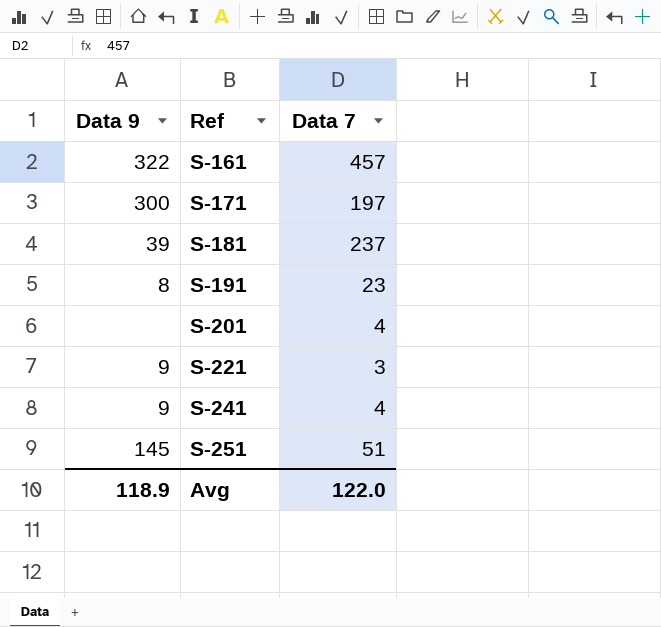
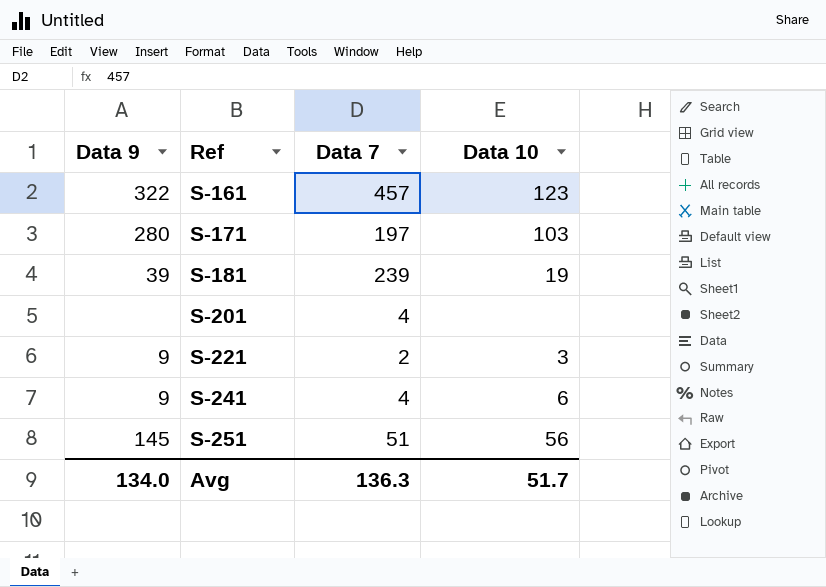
column Data 10 | position: none -> 4
row S-191: 8 | 23 -> none
S-171 | Data 9: 300 -> 280
S-181 | Data 7: 237 -> 239
S-221 | Data 7: 3 -> 2
Avg | Data 9: 118.9 -> 134.0
Avg | Data 7: 122.0 -> 136.3

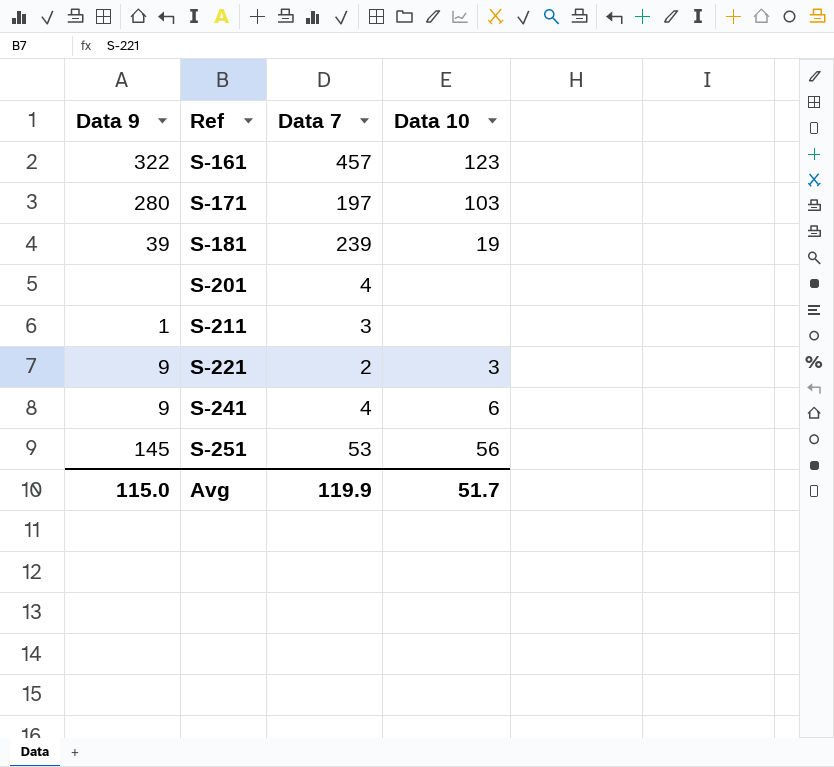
row S-211: none -> 1 | 3 | none
S-251 | Data 7: 51 -> 53
Avg | Data 9: 134.0 -> 115.0
Avg | Data 7: 136.3 -> 119.9

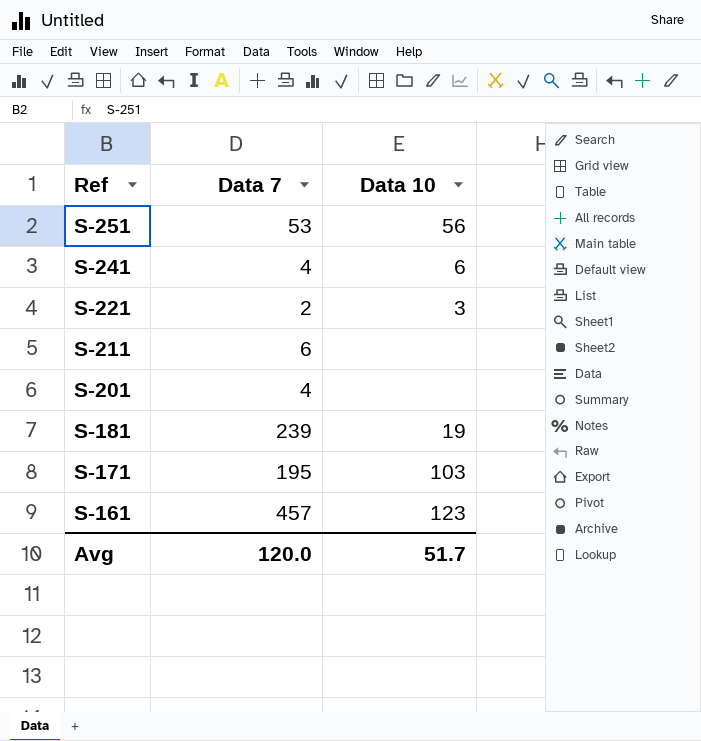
row order: Ref ascending -> Ref descending
column Data 9 | position: 1 -> none
S-211 | Data 7: 3 -> 6
S-171 | Data 7: 197 -> 195
Avg | Data 7: 119.9 -> 120.0

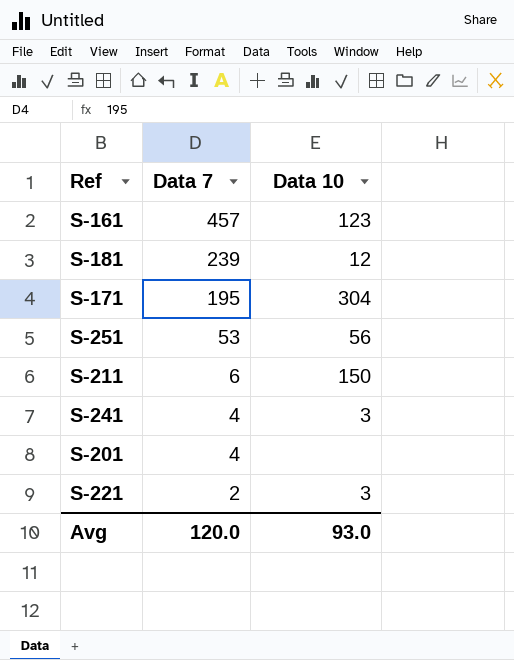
row order: Ref descending -> Data 7 descending
S-181 | Data 10: 19 -> 12
S-171 | Data 10: 103 -> 304
S-211 | Data 10: none -> 150
S-241 | Data 10: 6 -> 3
Avg | Data 10: 51.7 -> 93.0

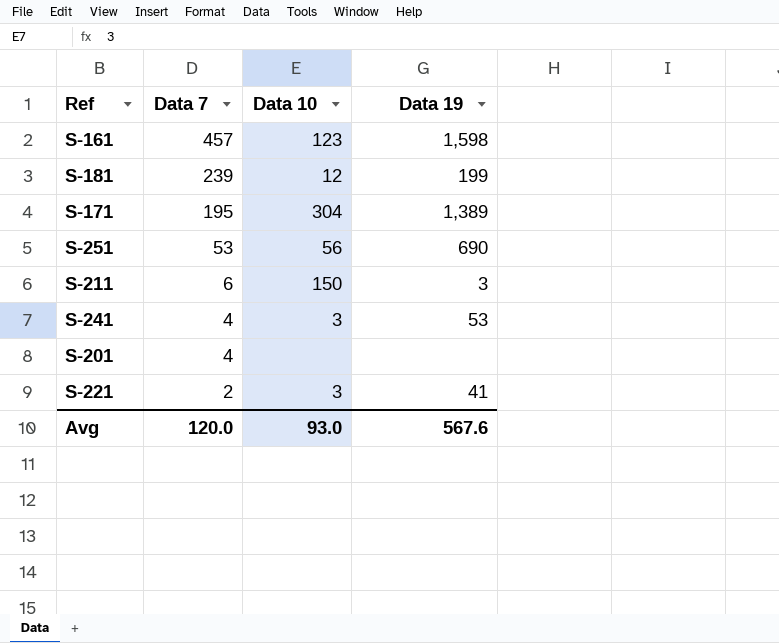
column Data 19 | position: none -> 4

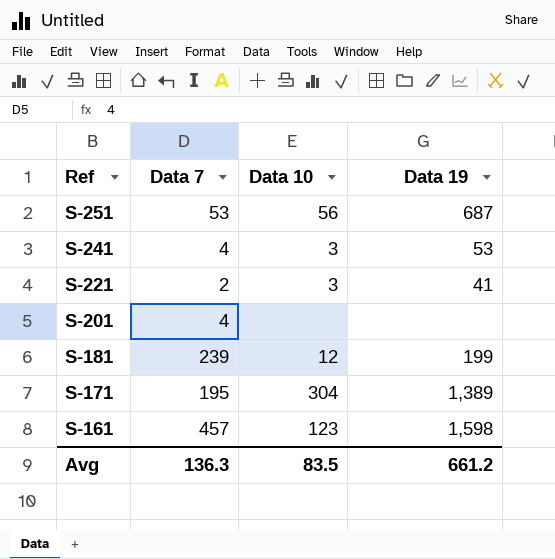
row order: Data 7 descending -> Ref descending
row S-211: 6 | 150 | 3 -> none
S-251 | Data 19: 690 -> 687
Avg | Data 7: 120.0 -> 136.3
Avg | Data 10: 93.0 -> 83.5
Avg | Data 19: 567.6 -> 661.2

